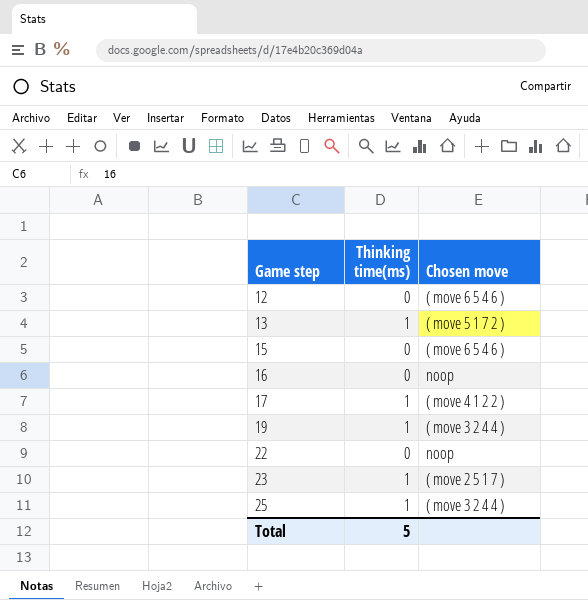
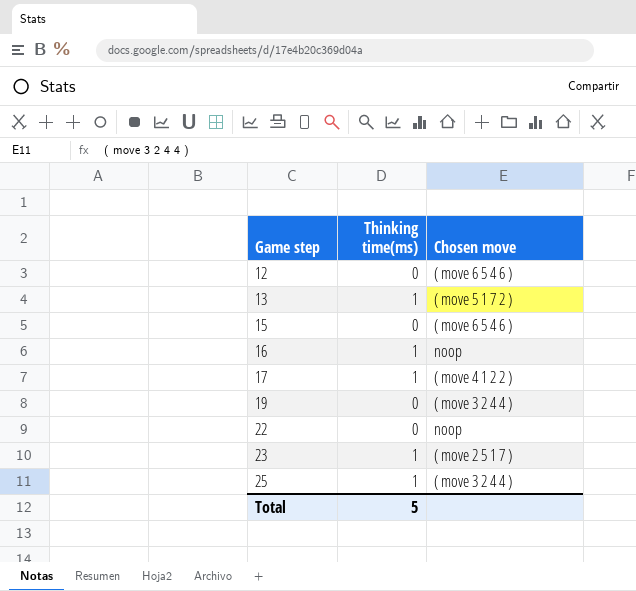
16 | Thinking time(ms): 0 -> 1
19 | Thinking time(ms): 1 -> 0

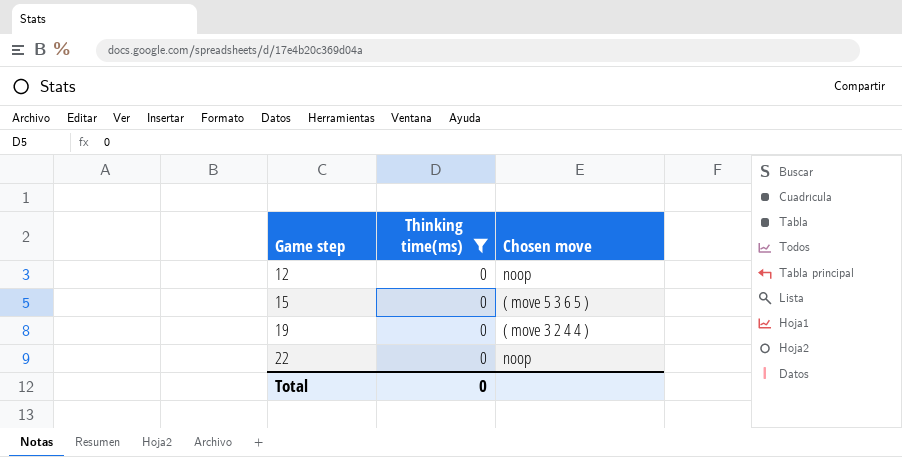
filter: none -> Thinking time(ms) = 0
12 | Chosen move: ( move 6 5 4 6 ) -> noop
15 | Chosen move: ( move 6 5 4 6 ) -> ( move 5 3 6 5 )
Total | Thinking time(ms): 5 -> 0

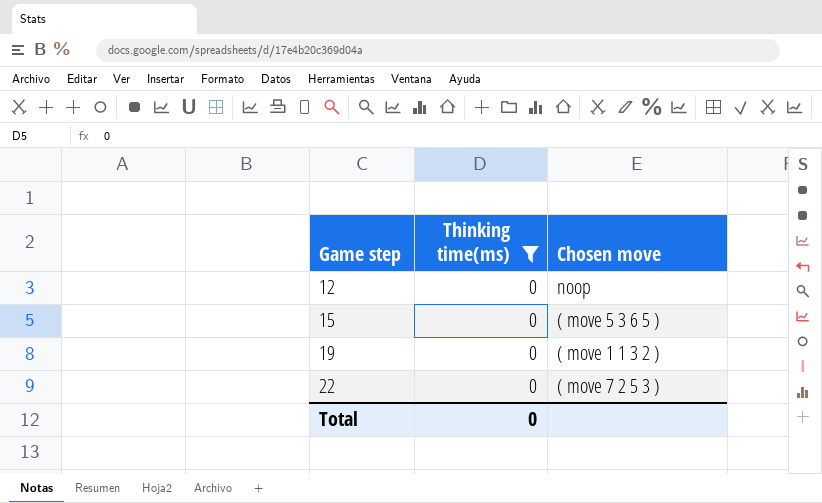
19 | Chosen move: ( move 3 2 4 4 ) -> ( move 1 1 3 2 )
22 | Chosen move: noop -> ( move 7 2 5 3 )

